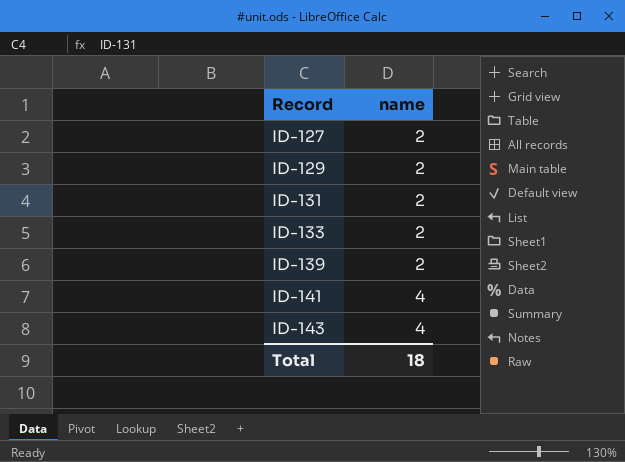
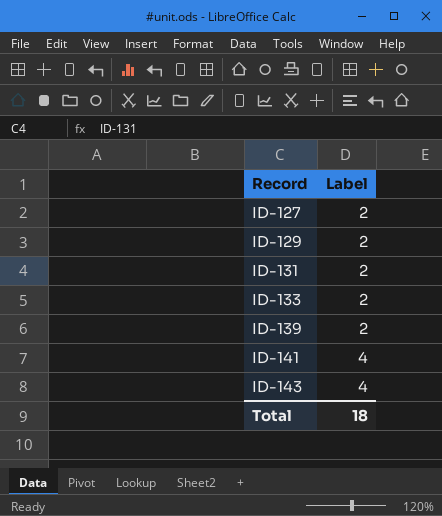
column name: name -> Label

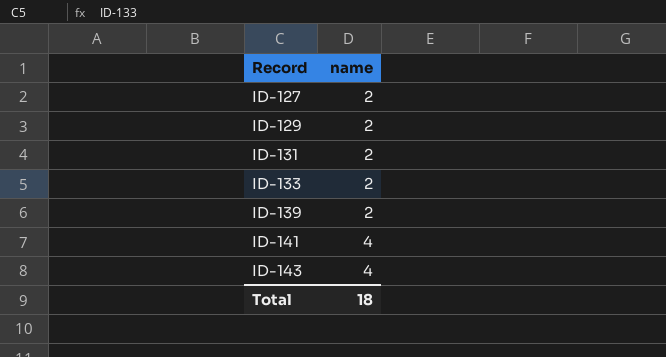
column name: Label -> name

